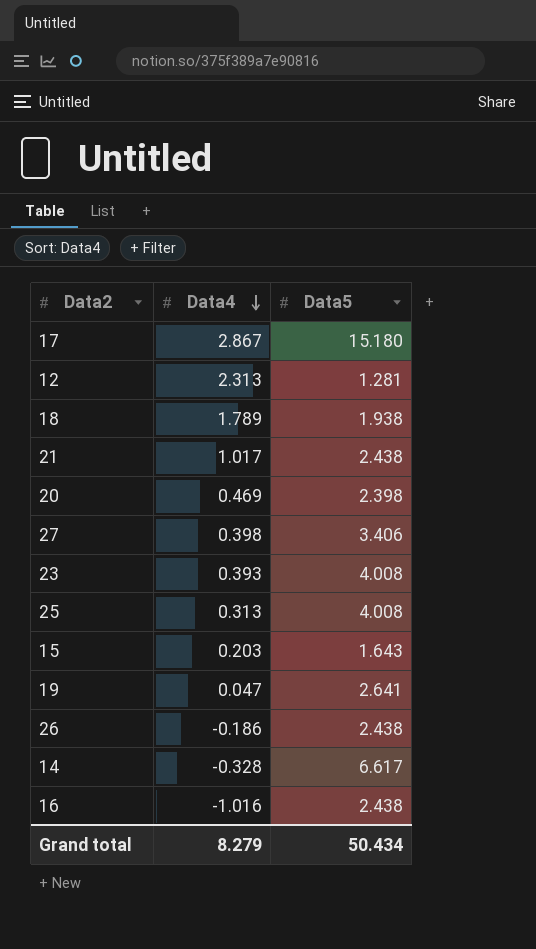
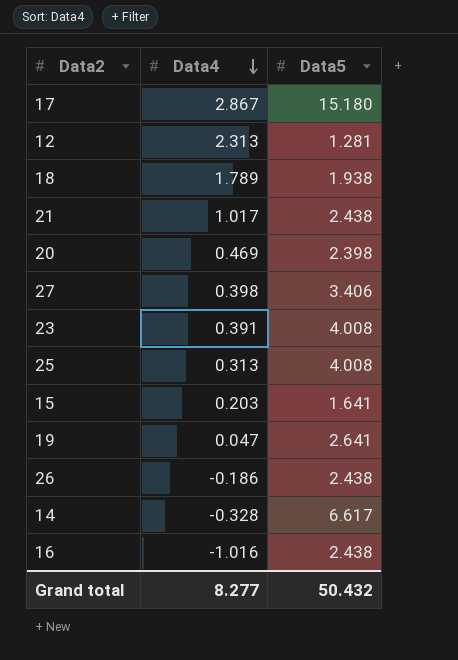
23 | Data4: 0.393 -> 0.391
15 | Data5: 1.643 -> 1.641
Grand total | Data4: 8.279 -> 8.277
Grand total | Data5: 50.434 -> 50.432

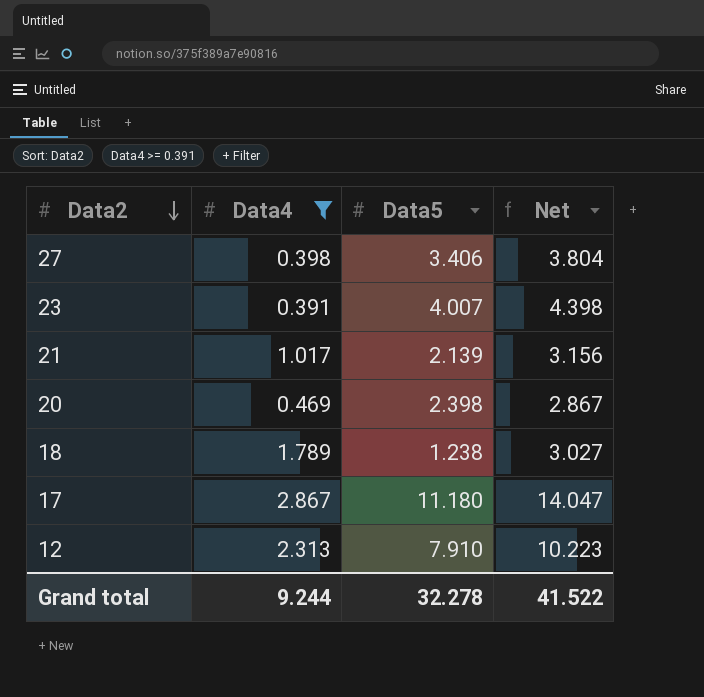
filter: none -> Data4 >= 0.391
row order: Data4 descending -> Data2 descending
column Net | formula: none -> [Data4] + [Data5]
23 | Data5: 4.008 -> 4.007
21 | Data5: 2.438 -> 2.139
18 | Data5: 1.938 -> 1.238
17 | Data5: 15.180 -> 11.180
12 | Data5: 1.281 -> 7.910
Grand total | Data4: 8.277 -> 9.244
Grand total | Data5: 50.432 -> 32.278

